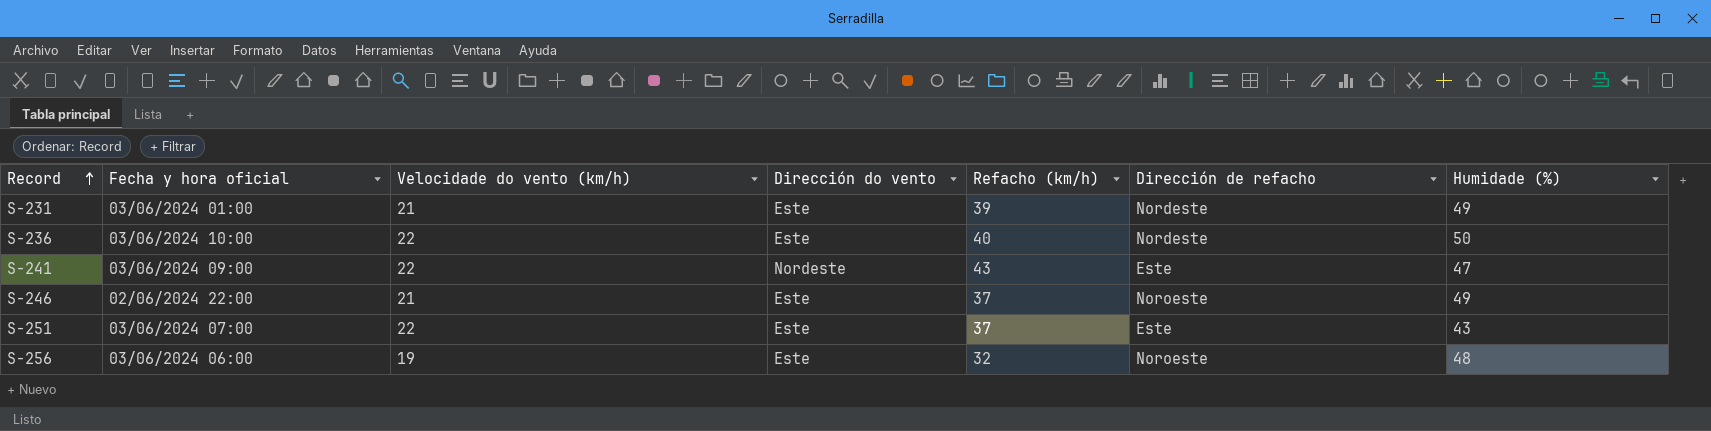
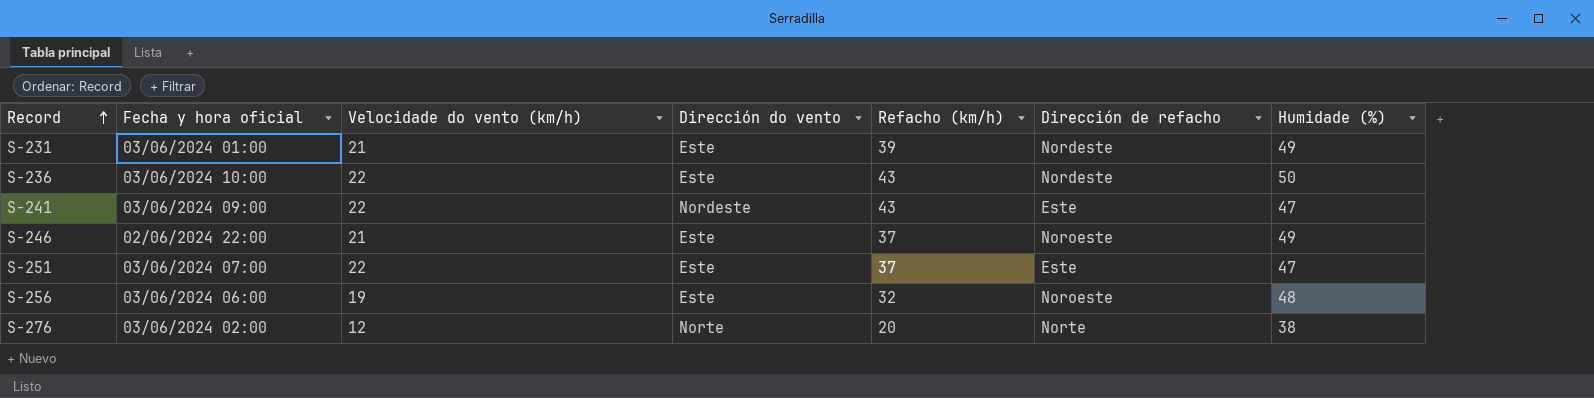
S-236 | Refacho (km/h): 40 -> 43
S-251 | Humidade (%): 43 -> 47
row S-276: none -> 03/06/2024 02:00 | 12 | Norte | 20 | Norte | 38

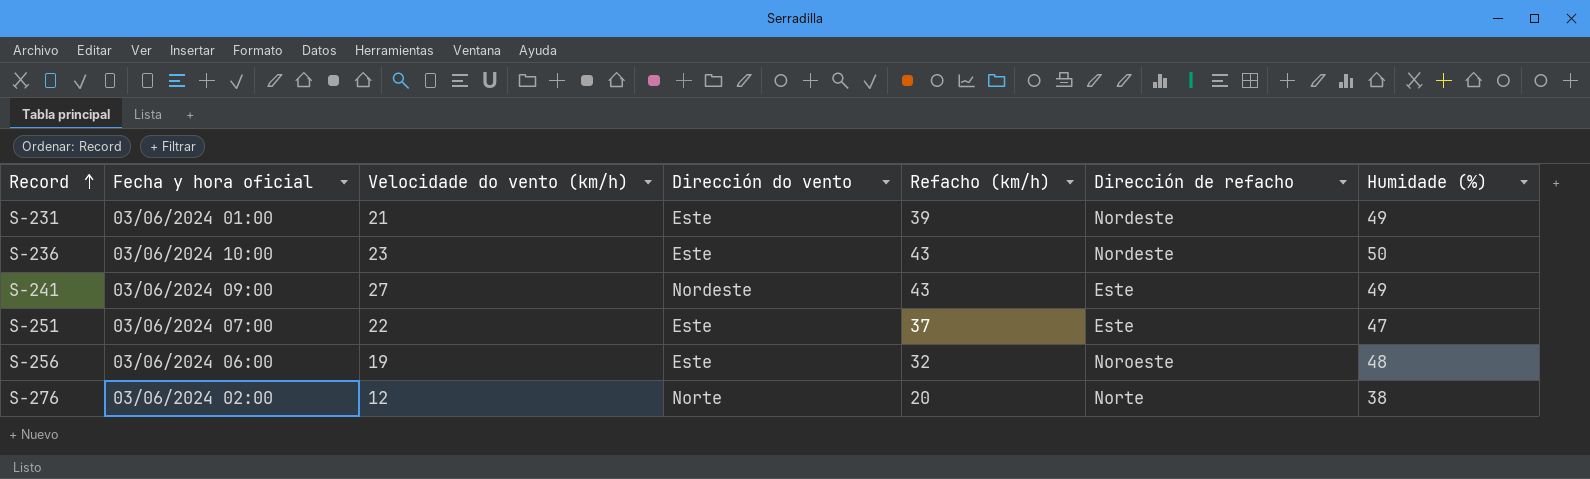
row S-246: 02/06/2024 22:00 | 21 | Este | 37 | Noroeste | 49 -> none
S-236 | Velocidade do vento (km/h): 22 -> 23
S-241 | Velocidade do vento (km/h): 22 -> 27
S-241 | Humidade (%): 47 -> 49

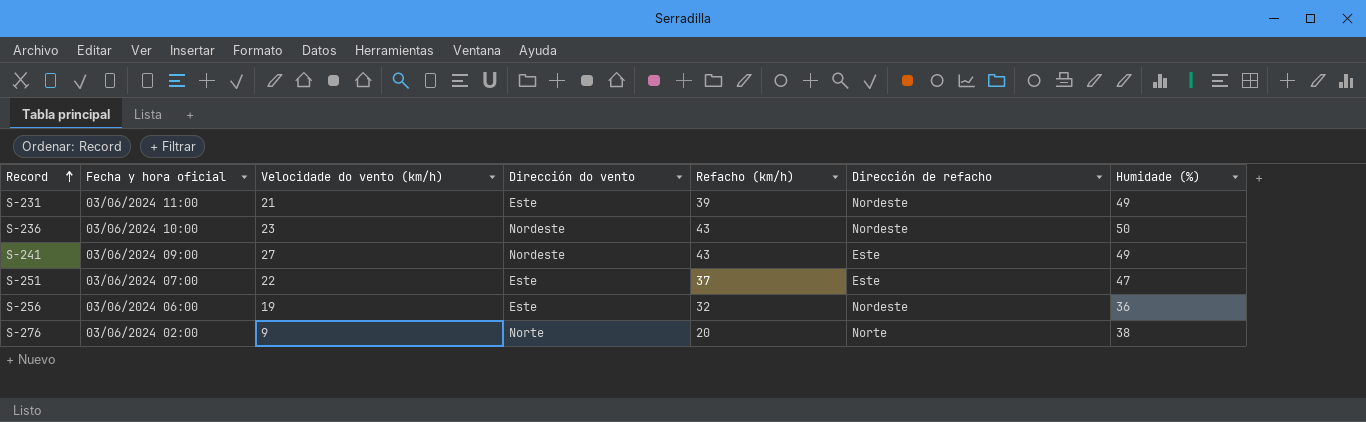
S-231 | Fecha y hora oficial: 03/06/2024 01:00 -> 03/06/2024 11:00
S-236 | Dirección do vento: Este -> Nordeste
S-256 | Dirección de refacho: Noroeste -> Nordeste
S-256 | Humidade (%): 48 -> 36
S-276 | Velocidade do vento (km/h): 12 -> 9

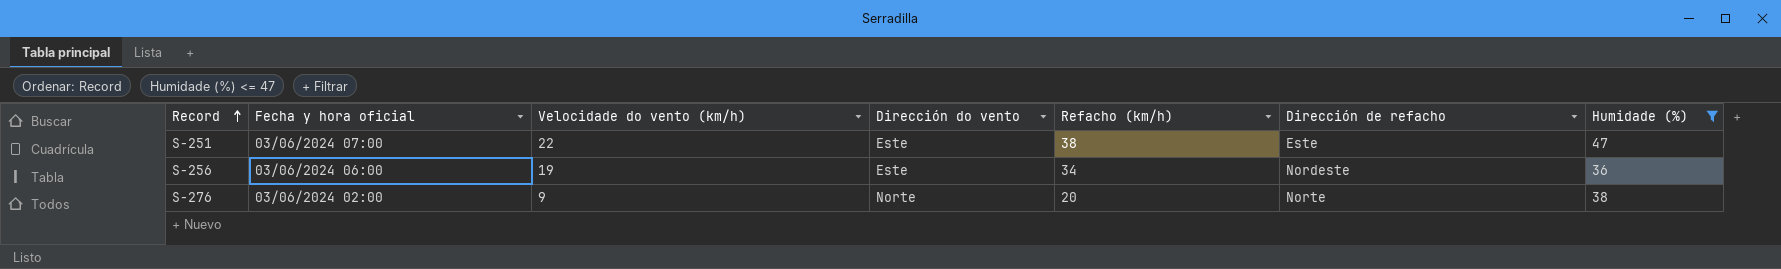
filter: none -> Humidade (%) <= 47
S-251 | Refacho (km/h): 37 -> 38
S-256 | Refacho (km/h): 32 -> 34

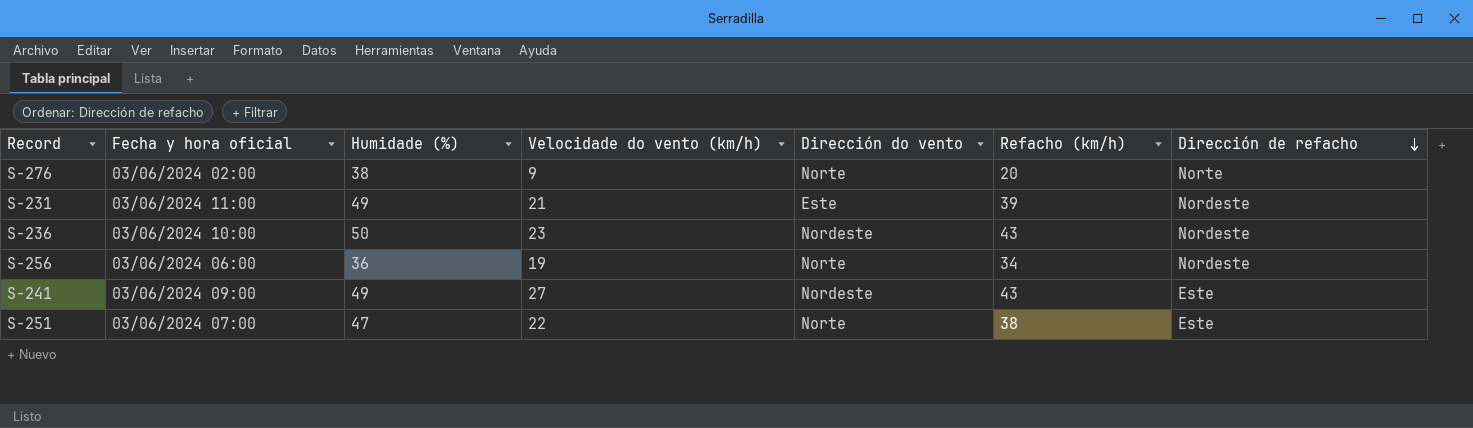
filter: Humidade (%) <= 47 -> none
row order: Record ascending -> Dirección de refacho descending
column Humidade (%) | position: 7 -> 3
S-256 | Dirección do vento: Este -> Norte
S-251 | Dirección do vento: Este -> Norte

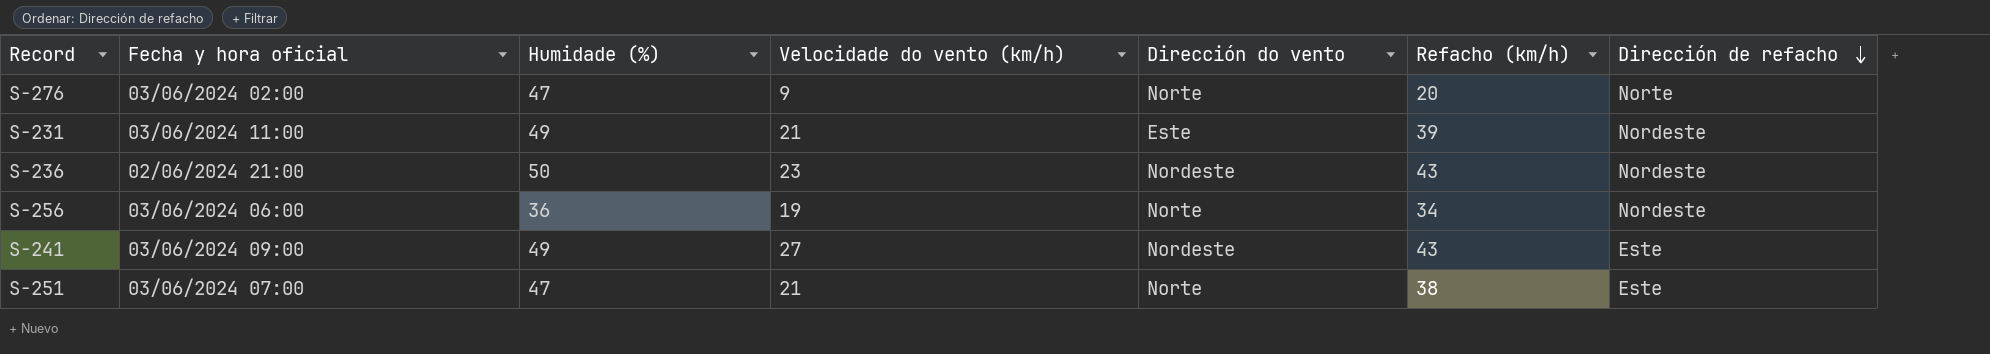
S-276 | Humidade (%): 38 -> 47
S-236 | Fecha y hora oficial: 03/06/2024 10:00 -> 02/06/2024 21:00
S-251 | Velocidade do vento (km/h): 22 -> 21

